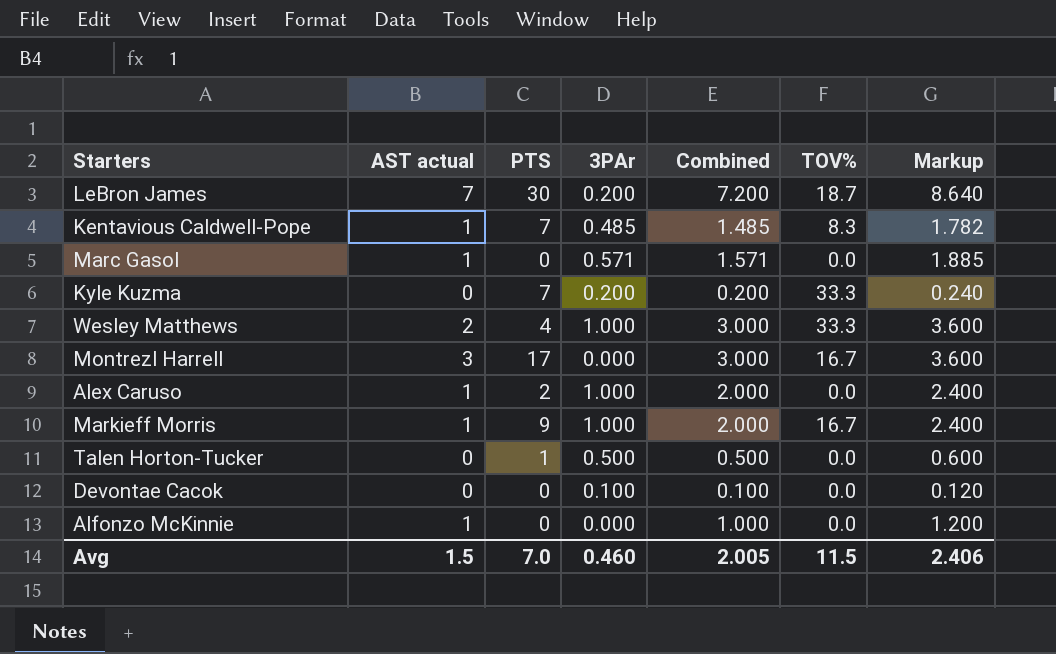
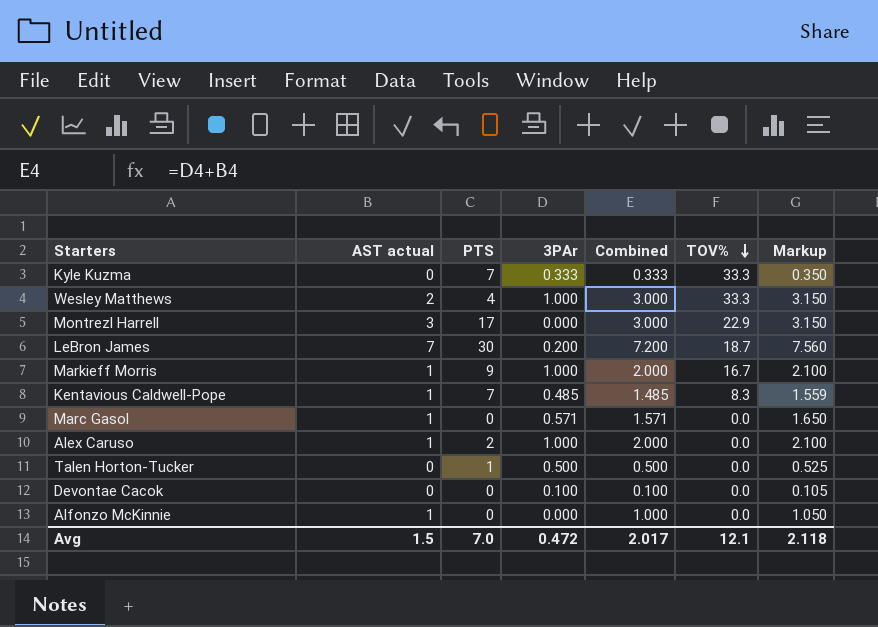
row order: none -> TOV% descending
column Markup | formula: [Combined] * 1.2 -> [Combined] * 1.05
Kyle Kuzma | 3PAr: 0.200 -> 0.333
Kyle Kuzma | Combined: 0.200 -> 0.333
Montrezl Harrell | TOV%: 16.7 -> 22.9
Avg | 3PAr: 0.460 -> 0.472
Avg | Combined: 2.005 -> 2.017
Avg | TOV%: 11.5 -> 12.1
Avg | Markup: 2.406 -> 2.118

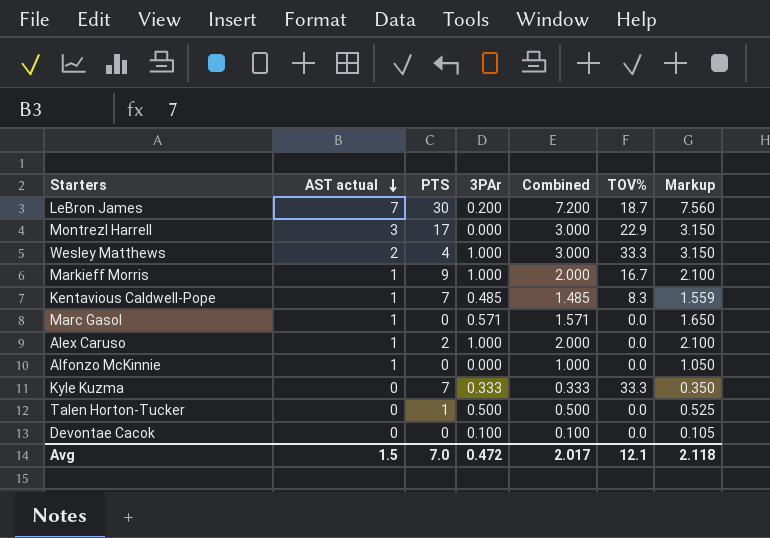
row order: TOV% descending -> AST actual descending

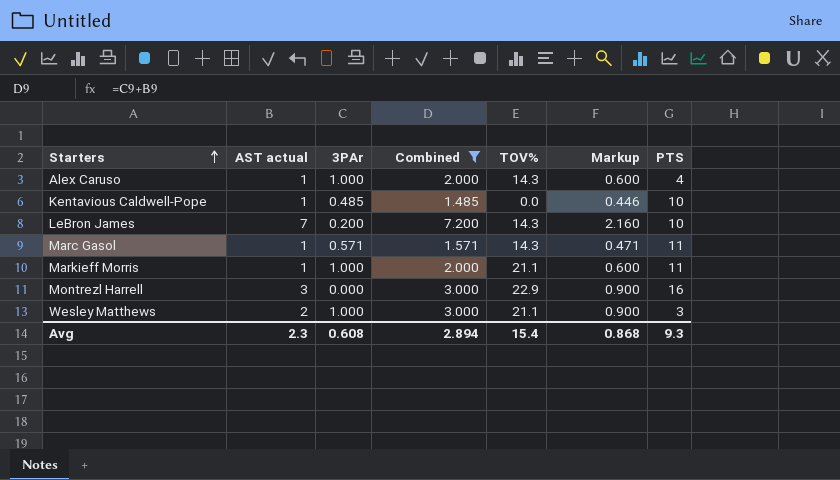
filter: none -> Combined >= 1.485
row order: AST actual descending -> Starters ascending
column Markup | formula: [Combined] * 1.05 -> [Combined] * 0.3
column PTS | position: 3 -> 7
Alex Caruso | TOV%: 0.0 -> 14.3
Alex Caruso | PTS: 2 -> 4
Kentavious Caldwell-Pope | TOV%: 8.3 -> 0.0
Kentavious Caldwell-Pope | PTS: 7 -> 10
LeBron James | TOV%: 18.7 -> 14.3
LeBron James | PTS: 30 -> 10
Marc Gasol | TOV%: 0.0 -> 14.3
Marc Gasol | PTS: 0 -> 11
Markieff Morris | TOV%: 16.7 -> 21.1
Markieff Morris | PTS: 9 -> 11
Montrezl Harrell | PTS: 17 -> 16
Wesley Matthews | TOV%: 33.3 -> 21.1
Wesley Matthews | PTS: 4 -> 3
Avg | AST actual: 1.5 -> 2.3
Avg | 3PAr: 0.472 -> 0.608
Avg | Combined: 2.017 -> 2.894
Avg | TOV%: 12.1 -> 15.4
Avg | Markup: 2.118 -> 0.868
Avg | PTS: 7.0 -> 9.3

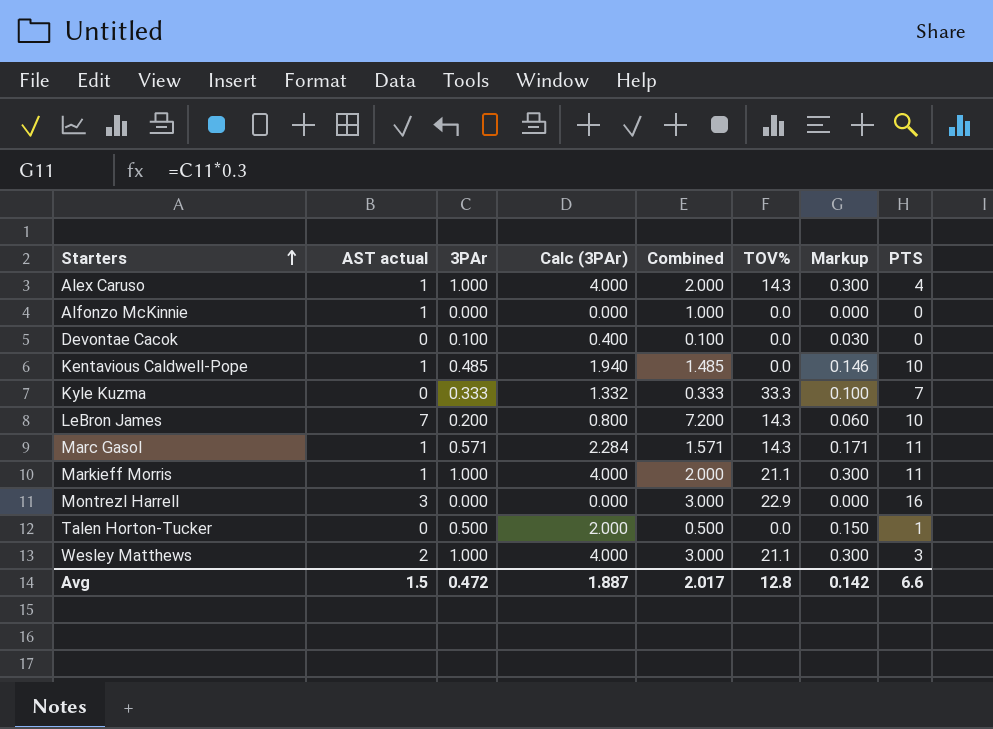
filter: Combined >= 1.485 -> none
column Calc (3PAr) | formula: none -> [3PAr] * 4
column Markup | formula: [Combined] * 0.3 -> [3PAr] * 0.3
Avg | AST actual: 2.3 -> 1.5
Avg | 3PAr: 0.608 -> 0.472
Avg | Combined: 2.894 -> 2.017
Avg | TOV%: 15.4 -> 12.8
Avg | Markup: 0.868 -> 0.142
Avg | PTS: 9.3 -> 6.6

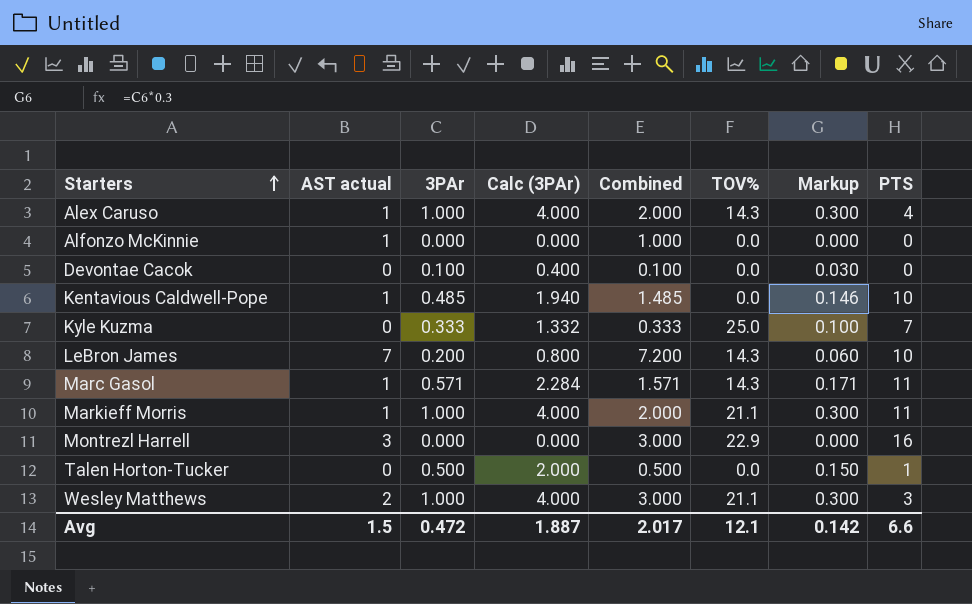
Kyle Kuzma | TOV%: 33.3 -> 25.0
Avg | TOV%: 12.8 -> 12.1

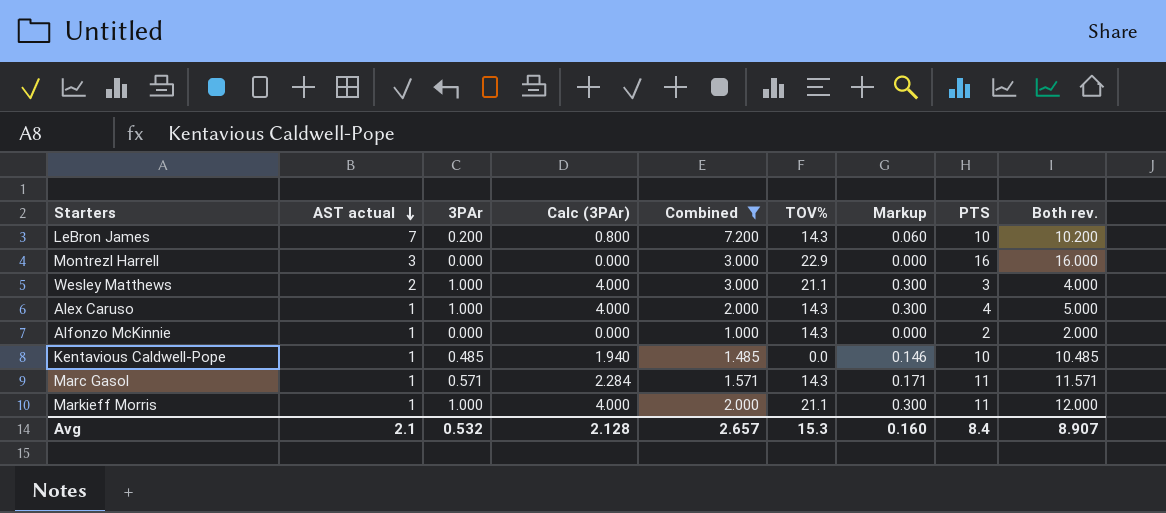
filter: none -> Combined >= 1.000
row order: Starters ascending -> AST actual descending
column Both rev. | formula: none -> [3PAr] + [PTS]
Alfonzo McKinnie | TOV%: 0.0 -> 14.3
Alfonzo McKinnie | PTS: 0 -> 2
Avg | AST actual: 1.5 -> 2.1
Avg | 3PAr: 0.472 -> 0.532
Avg | Calc (3PAr): 1.887 -> 2.128
Avg | Combined: 2.017 -> 2.657
Avg | TOV%: 12.1 -> 15.3
Avg | Markup: 0.142 -> 0.160
Avg | PTS: 6.6 -> 8.4

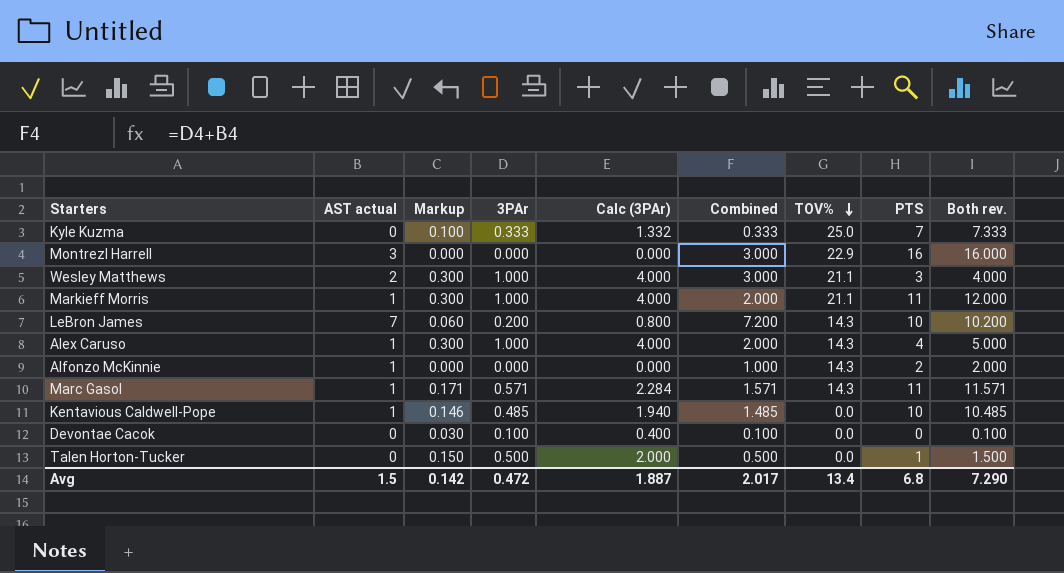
filter: Combined >= 1.000 -> none
row order: AST actual descending -> TOV% descending
column Markup | position: 7 -> 3
Avg | AST actual: 2.1 -> 1.5
Avg | Markup: 0.160 -> 0.142
Avg | 3PAr: 0.532 -> 0.472
Avg | Calc (3PAr): 2.128 -> 1.887
Avg | Combined: 2.657 -> 2.017
Avg | TOV%: 15.3 -> 13.4
Avg | PTS: 8.4 -> 6.8
Avg | Both rev.: 8.907 -> 7.290

